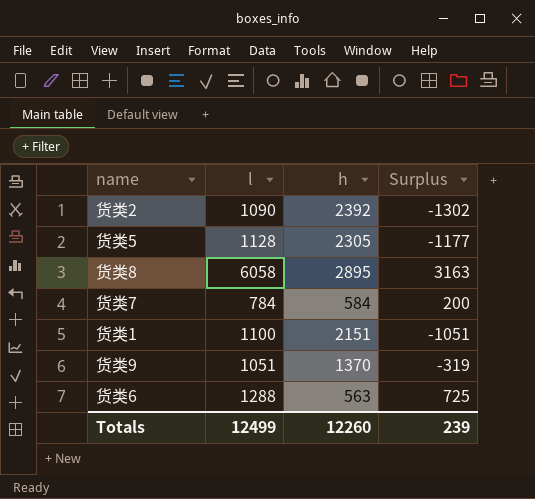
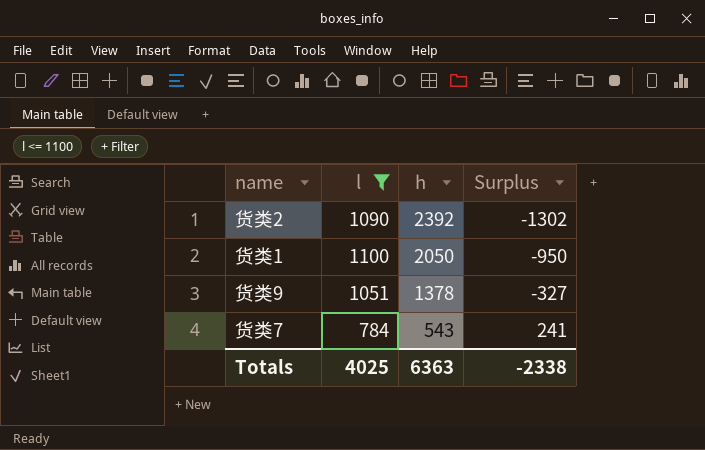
filter: none -> l <= 1100
row order: none -> h descending
货类1 | h: 2151 -> 2050
货类1 | Surplus: -1051 -> -950
货类9 | h: 1370 -> 1378
货类9 | Surplus: -319 -> -327
货类7 | h: 584 -> 543
货类7 | Surplus: 200 -> 241
Totals | l: 12499 -> 4025
Totals | h: 12260 -> 6363
Totals | Surplus: 239 -> -2338

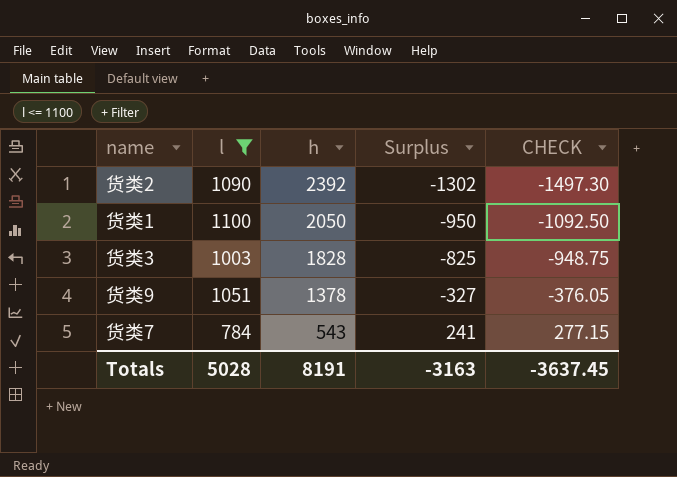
column CHECK | formula: none -> [Surplus] * 1.15
row 货类3: none -> 1003 | 1828 | -825 | -948.75
Totals | l: 4025 -> 5028
Totals | h: 6363 -> 8191
Totals | Surplus: -2338 -> -3163

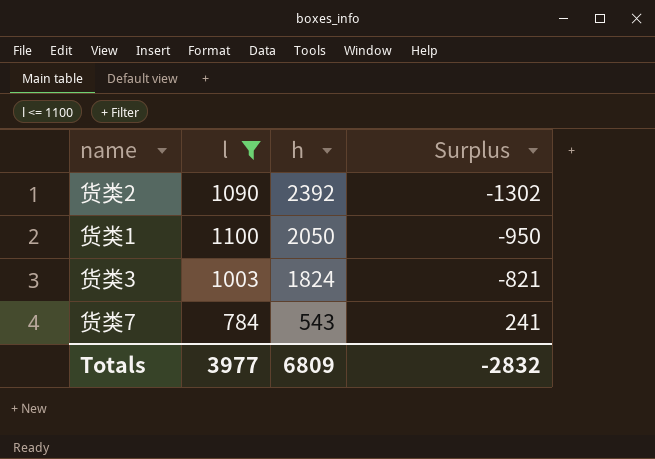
column CHECK | formula: [Surplus] * 1.15 -> none
row 货类9: 1051 | 1378 | -327 | -376.05 -> none
货类3 | h: 1828 -> 1824
货类3 | Surplus: -825 -> -821
Totals | l: 5028 -> 3977
Totals | h: 8191 -> 6809
Totals | Surplus: -3163 -> -2832

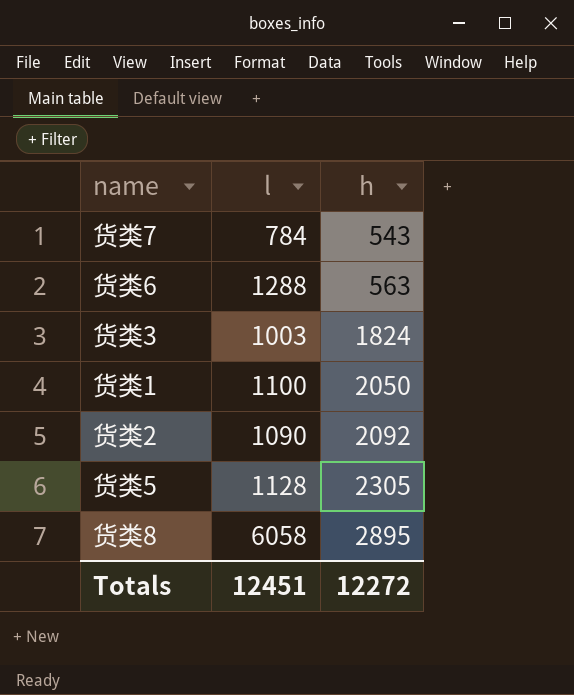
filter: l <= 1100 -> none
row order: h descending -> h ascending
column Surplus | formula: [l] - [h] -> none
货类2 | h: 2392 -> 2092
Totals | l: 3977 -> 12451
Totals | h: 6809 -> 12272

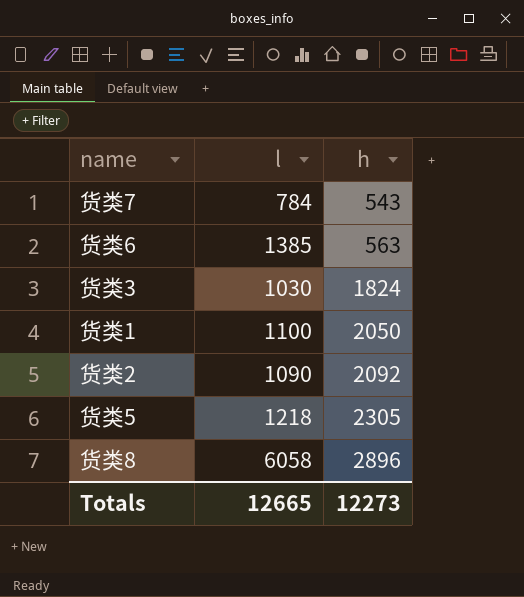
货类6 | l: 1288 -> 1385
货类3 | l: 1003 -> 1030
货类5 | l: 1128 -> 1218
货类8 | h: 2895 -> 2896
Totals | l: 12451 -> 12665
Totals | h: 12272 -> 12273

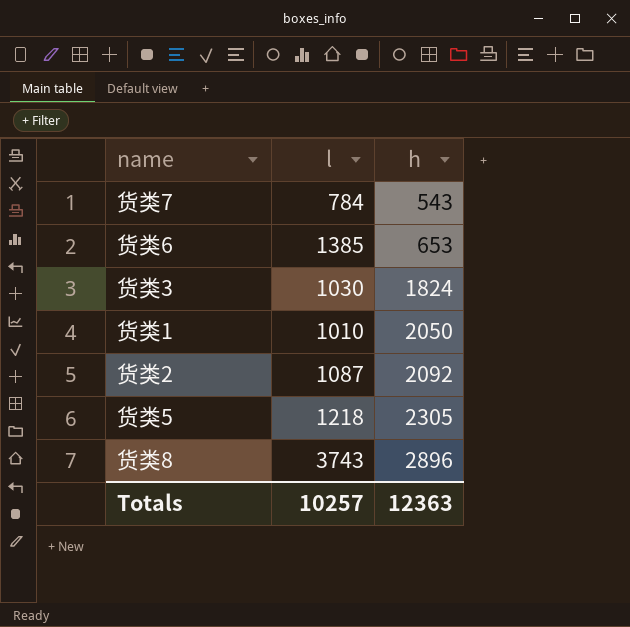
货类6 | h: 563 -> 653
货类1 | l: 1100 -> 1010
货类2 | l: 1090 -> 1087
货类8 | l: 6058 -> 3743
Totals | l: 12665 -> 10257
Totals | h: 12273 -> 12363

